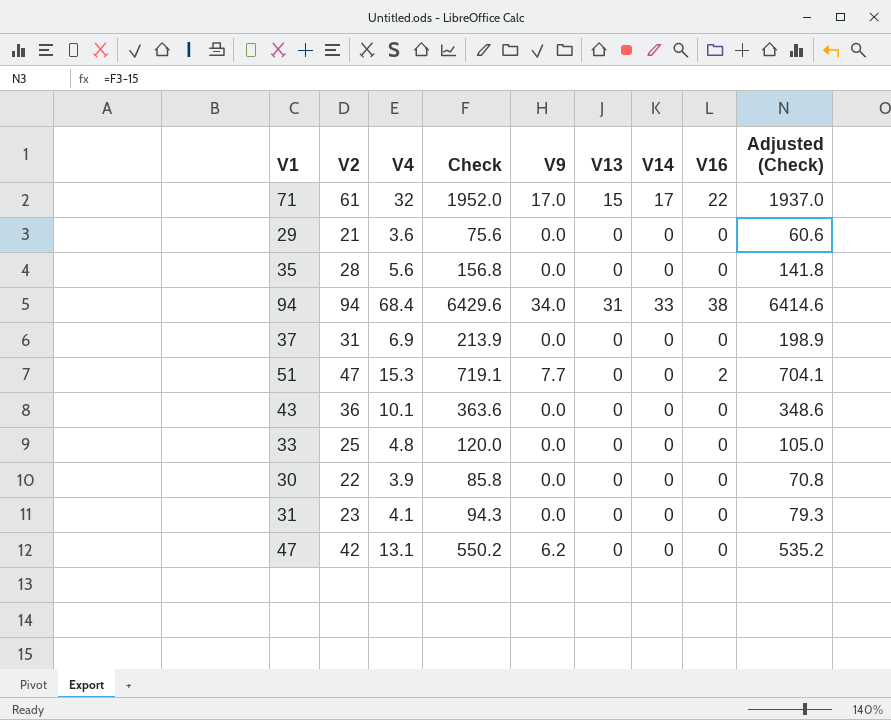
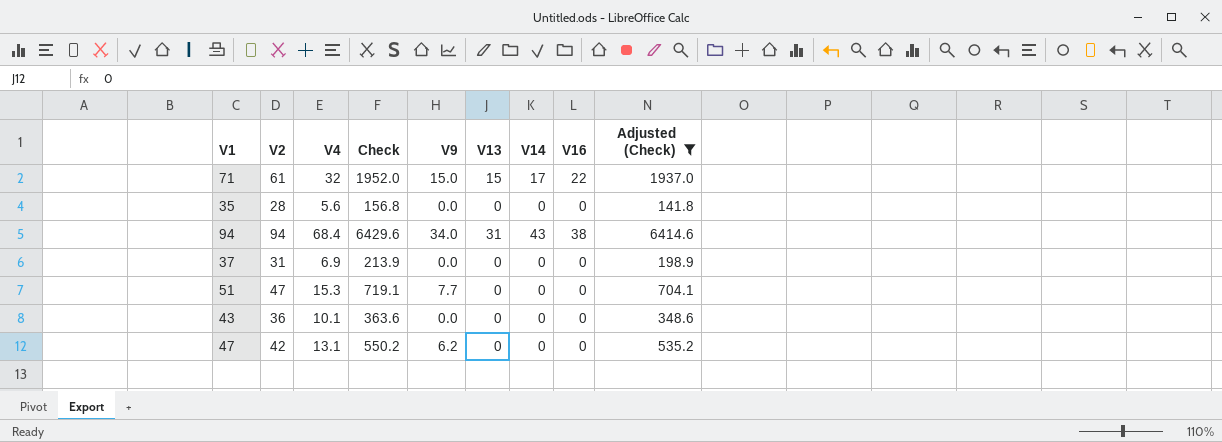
filter: none -> Adjusted (Check) >= 141.8
71 | V9: 17.0 -> 15.0
94 | V14: 33 -> 43
51 | V16: 2 -> 0

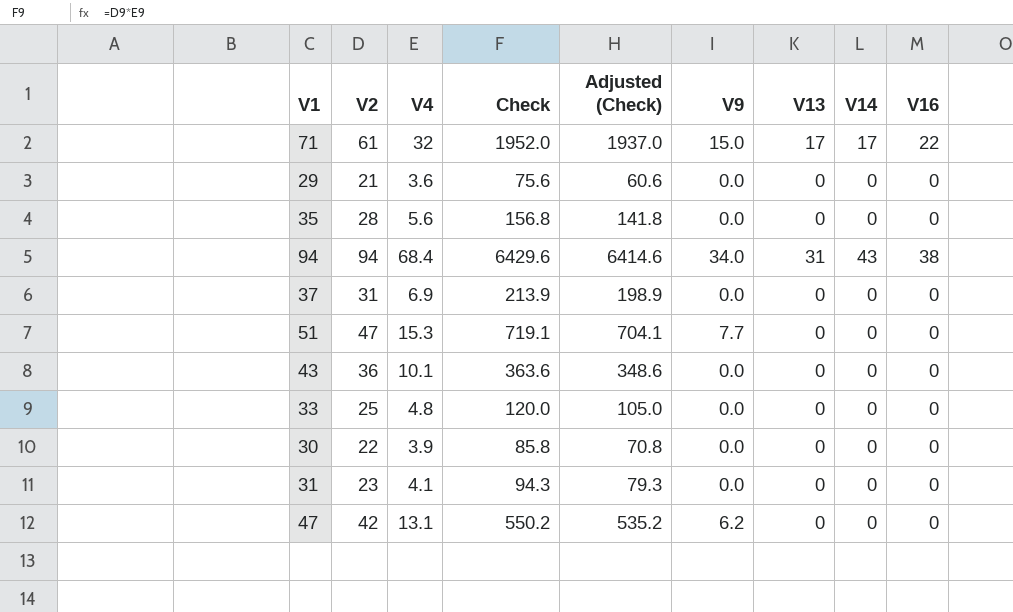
filter: Adjusted (Check) >= 141.8 -> none
column Adjusted (Check) | position: 9 -> 5
71 | V13: 15 -> 17

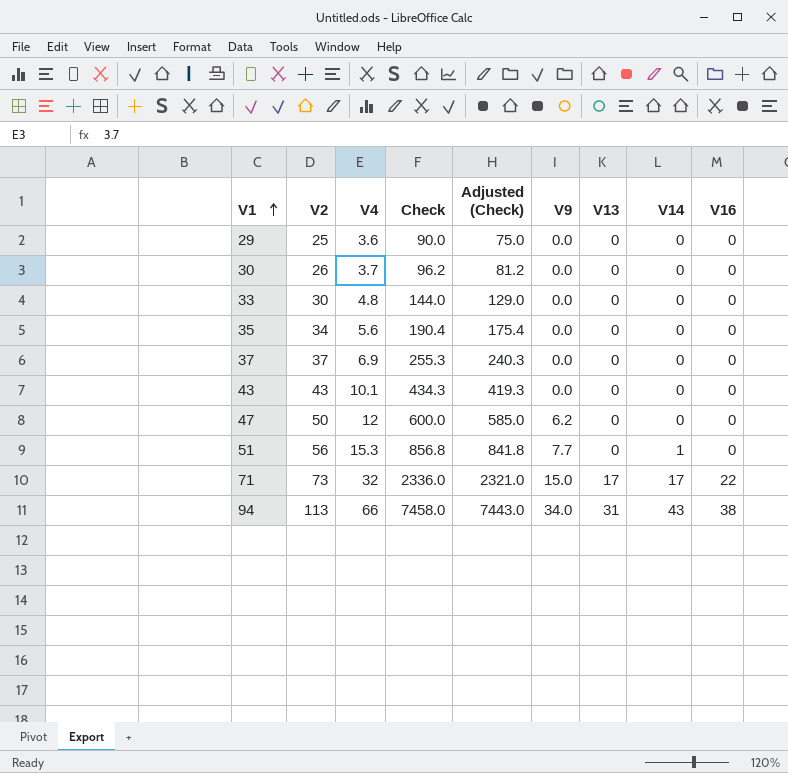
row order: none -> V1 ascending
row 31: 23 | 4.1 | 94.3 | 79.3 | 0.0 | 0 | 0 | 0 -> none
29 | V2: 21 -> 25
29 | Check: 75.6 -> 90.0
29 | Adjusted (Check): 60.6 -> 75.0
30 | V2: 22 -> 26
30 | V4: 3.9 -> 3.7
30 | Check: 85.8 -> 96.2
30 | Adjusted (Check): 70.8 -> 81.2
33 | V2: 25 -> 30
33 | Check: 120.0 -> 144.0
33 | Adjusted (Check): 105.0 -> 129.0
35 | V2: 28 -> 34
35 | Check: 156.8 -> 190.4
35 | Adjusted (Check): 141.8 -> 175.4
37 | V2: 31 -> 37
37 | Check: 213.9 -> 255.3
37 | Adjusted (Check): 198.9 -> 240.3
43 | V2: 36 -> 43
43 | Check: 363.6 -> 434.3
43 | Adjusted (Check): 348.6 -> 419.3
47 | V2: 42 -> 50
47 | V4: 13.1 -> 12
47 | Check: 550.2 -> 600.0
47 | Adjusted (Check): 535.2 -> 585.0
51 | V2: 47 -> 56
51 | Check: 719.1 -> 856.8
51 | Adjusted (Check): 704.1 -> 841.8
51 | V14: 0 -> 1
71 | V2: 61 -> 73
71 | Check: 1952.0 -> 2336.0
71 | Adjusted (Check): 1937.0 -> 2321.0
94 | V2: 94 -> 113
94 | V4: 68.4 -> 66
94 | Check: 6429.6 -> 7458.0
94 | Adjusted (Check): 6414.6 -> 7443.0

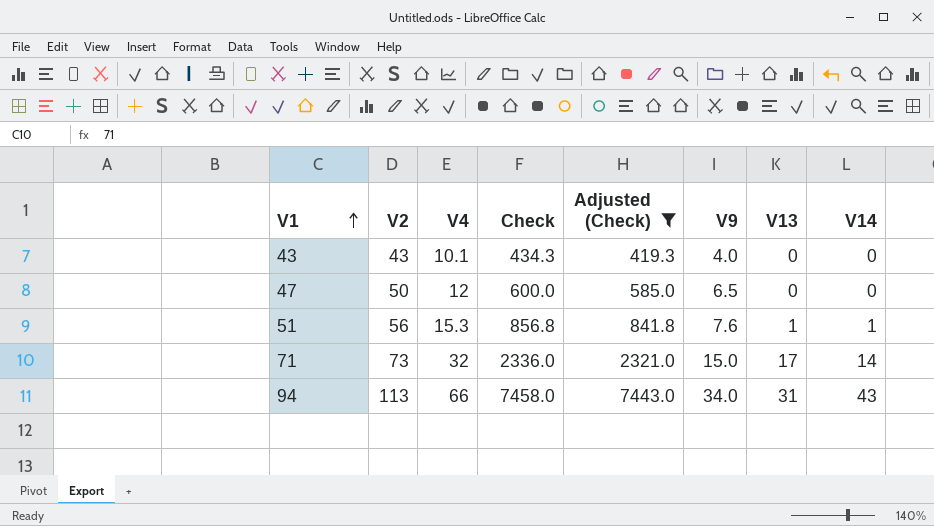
filter: none -> Adjusted (Check) >= 419.3
column V16 | position: 9 -> none
43 | V9: 0.0 -> 4.0
47 | V9: 6.2 -> 6.5
51 | V9: 7.7 -> 7.6
51 | V13: 0 -> 1
71 | V14: 17 -> 14

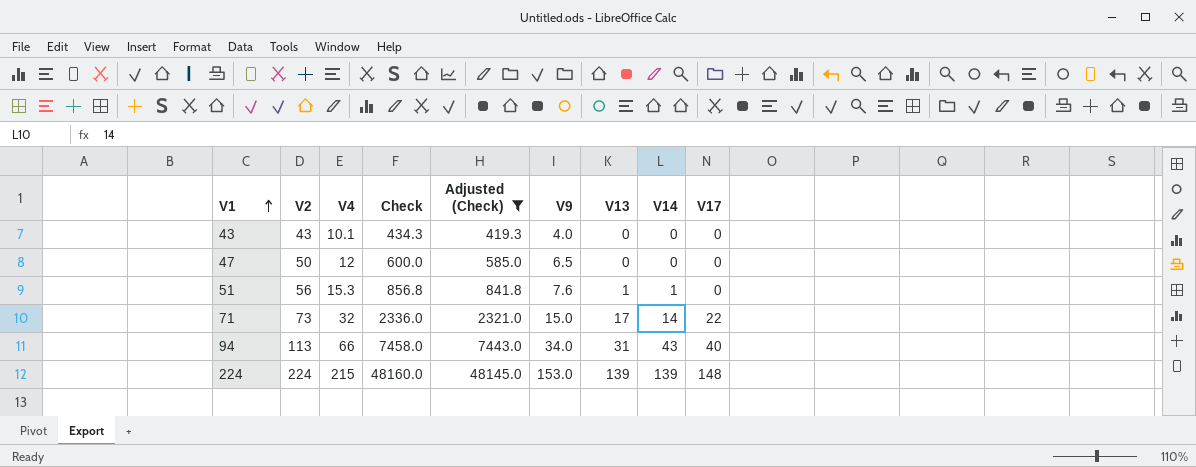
column V17 | position: none -> 9
row 224: none -> 224 | 215 | 48160.0 | 48145.0 | 153.0 | 139 | 139 | 148

